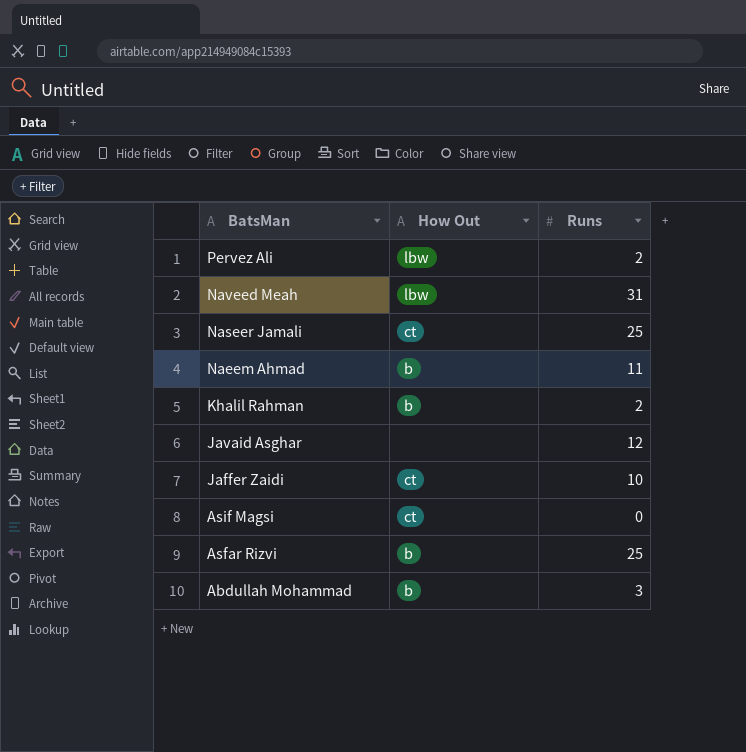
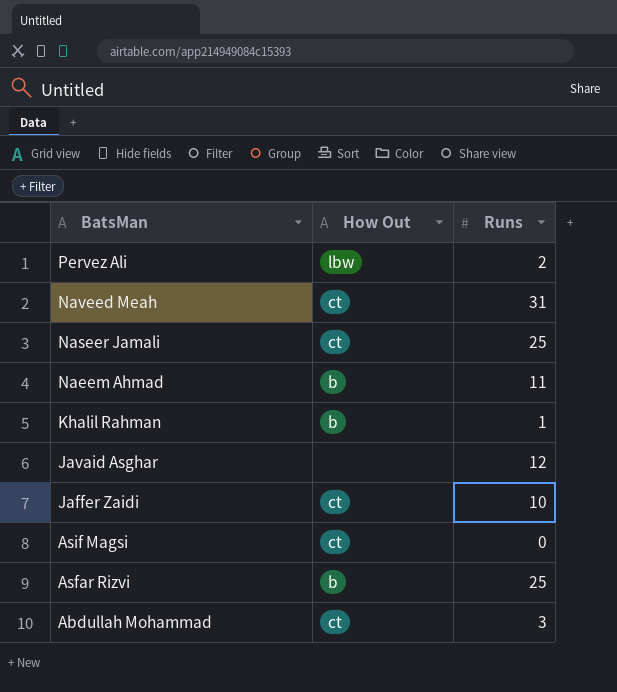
Naveed Meah | How Out: lbw -> ct
Khalil Rahman | Runs: 2 -> 1
Abdullah Mohammad | How Out: b -> ct

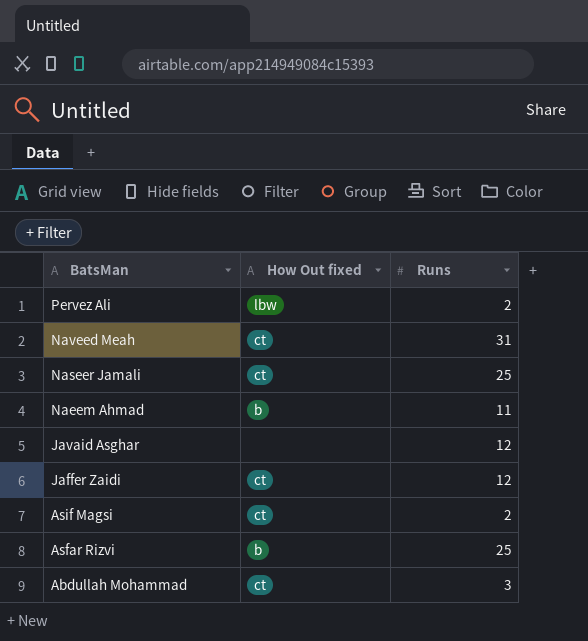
column name: How Out -> How Out fixed
row Khalil Rahman: b | 1 -> none
Jaffer Zaidi | Runs: 10 -> 12
Asif Magsi | Runs: 0 -> 2

